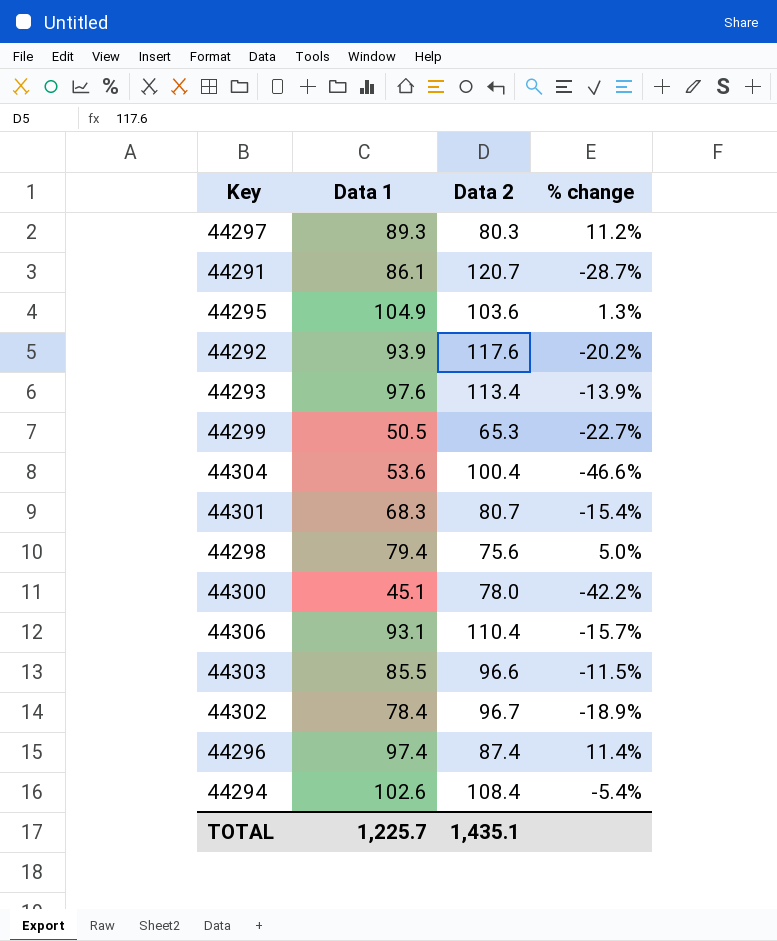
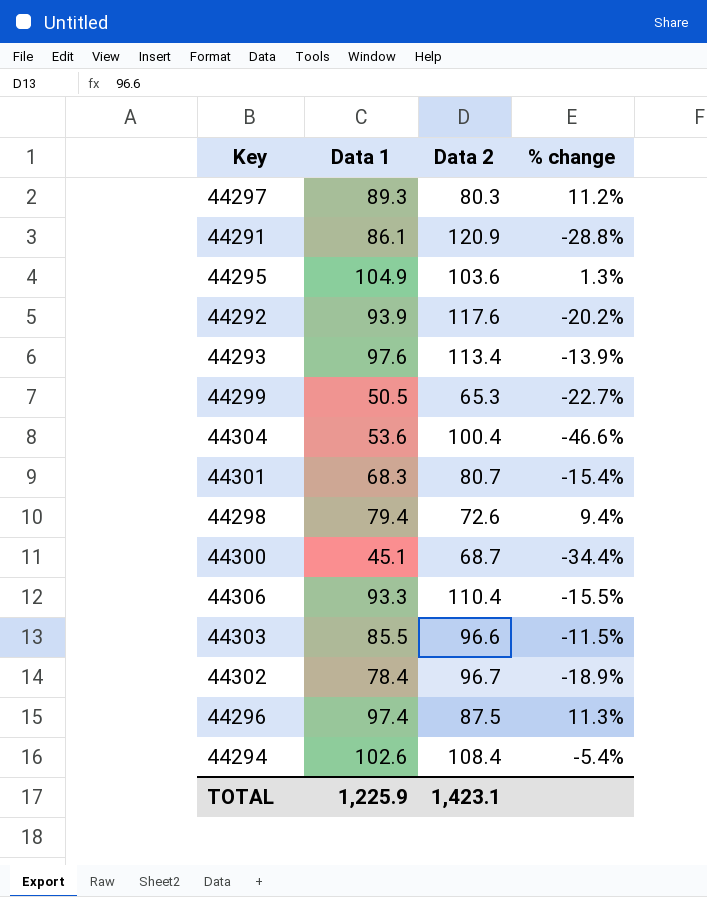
44291 | Data 2: 120.7 -> 120.9
44291 | % change: -28.7% -> -28.8%
44298 | Data 2: 75.6 -> 72.6
44298 | % change: 5.0% -> 9.4%
44300 | Data 2: 78.0 -> 68.7
44300 | % change: -42.2% -> -34.4%
44306 | Data 1: 93.1 -> 93.3
44306 | % change: -15.7% -> -15.5%
44296 | Data 2: 87.4 -> 87.5
44296 | % change: 11.4% -> 11.3%
TOTAL | Data 1: 1,225.7 -> 1,225.9
TOTAL | Data 2: 1,435.1 -> 1,423.1

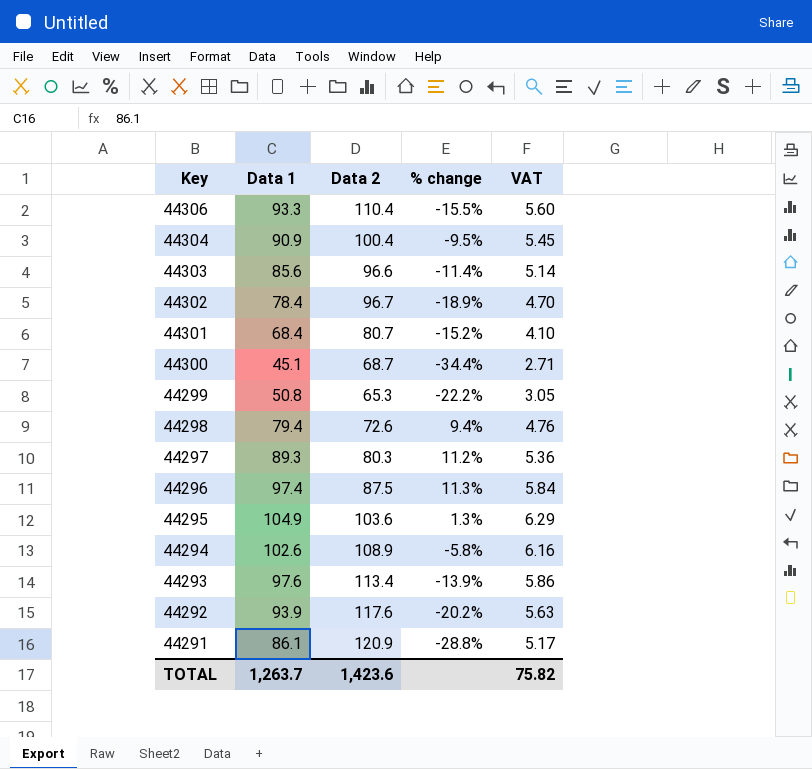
row order: none -> Key descending
column VAT | formula: none -> [Data 1] * 0.06
44304 | Data 1: 53.6 -> 90.9
44304 | % change: -46.6% -> -9.5%
44303 | Data 1: 85.5 -> 85.6
44303 | % change: -11.5% -> -11.4%
44301 | Data 1: 68.3 -> 68.4
44301 | % change: -15.4% -> -15.2%
44299 | Data 1: 50.5 -> 50.8
44299 | % change: -22.7% -> -22.2%
44294 | Data 2: 108.4 -> 108.9
44294 | % change: -5.4% -> -5.8%
TOTAL | Data 1: 1,225.9 -> 1,263.7
TOTAL | Data 2: 1,423.1 -> 1,423.6

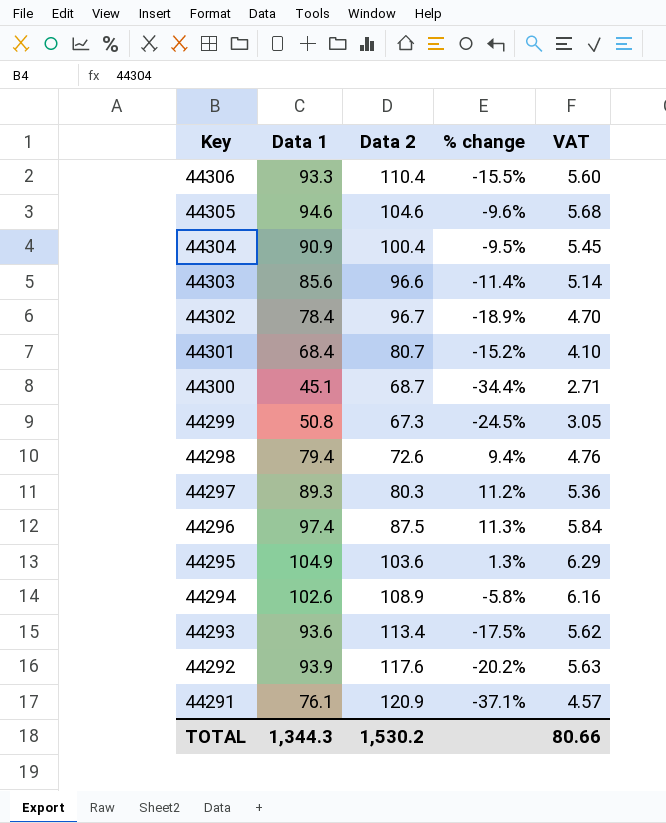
row 44305: none -> 94.6 | 104.6 | -9.6% | 5.68
44299 | Data 2: 65.3 -> 67.3
44299 | % change: -22.2% -> -24.5%
44293 | Data 1: 97.6 -> 93.6
44293 | % change: -13.9% -> -17.5%
44293 | VAT: 5.86 -> 5.62
44291 | Data 1: 86.1 -> 76.1
44291 | % change: -28.8% -> -37.1%
44291 | VAT: 5.17 -> 4.57
TOTAL | Data 1: 1,263.7 -> 1,344.3
TOTAL | Data 2: 1,423.6 -> 1,530.2
TOTAL | VAT: 75.82 -> 80.66

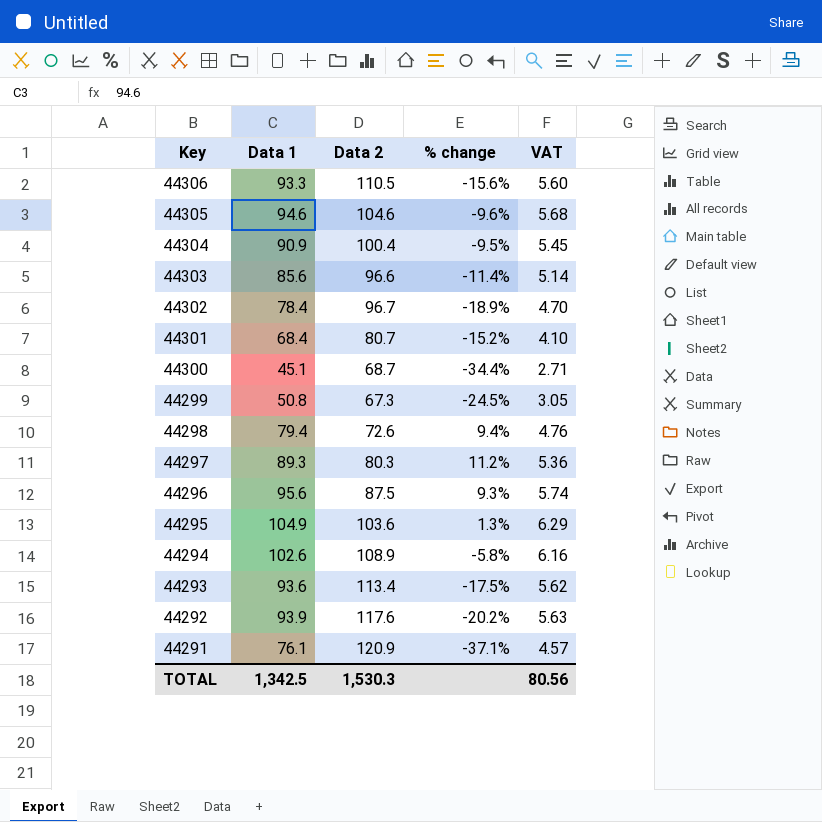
44306 | Data 2: 110.4 -> 110.5
44306 | % change: -15.5% -> -15.6%
44296 | Data 1: 97.4 -> 95.6
44296 | % change: 11.3% -> 9.3%
44296 | VAT: 5.84 -> 5.74
TOTAL | Data 1: 1,344.3 -> 1,342.5
TOTAL | Data 2: 1,530.2 -> 1,530.3
TOTAL | VAT: 80.66 -> 80.56

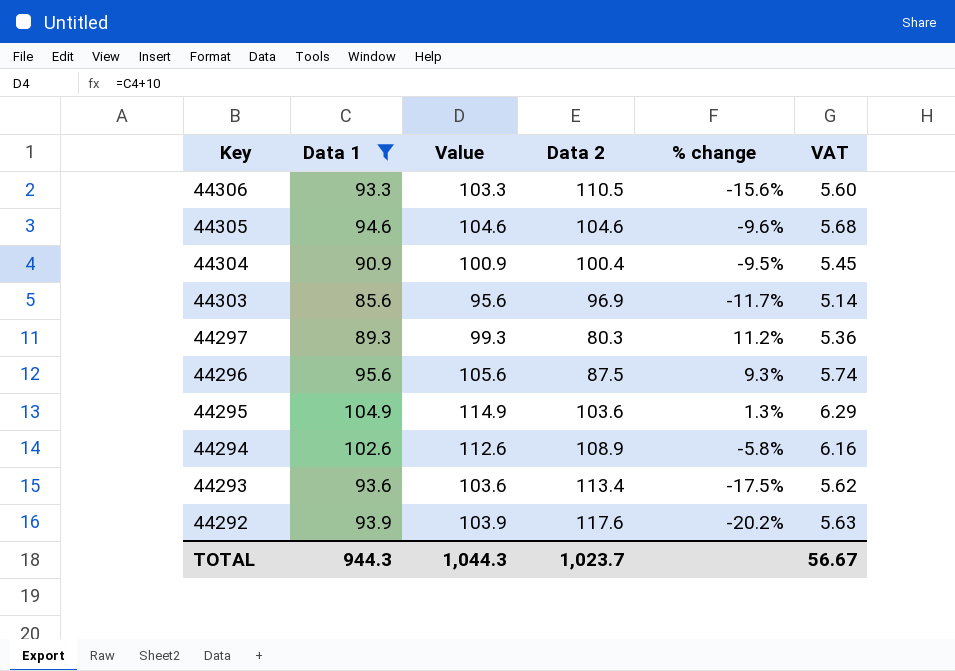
filter: none -> Data 1 >= 85.6
column Value | formula: none -> [Data 1] + 10
44303 | Data 2: 96.6 -> 96.9
44303 | % change: -11.4% -> -11.7%
TOTAL | Data 1: 1,342.5 -> 944.3
TOTAL | Data 2: 1,530.3 -> 1,023.7
TOTAL | VAT: 80.56 -> 56.67

